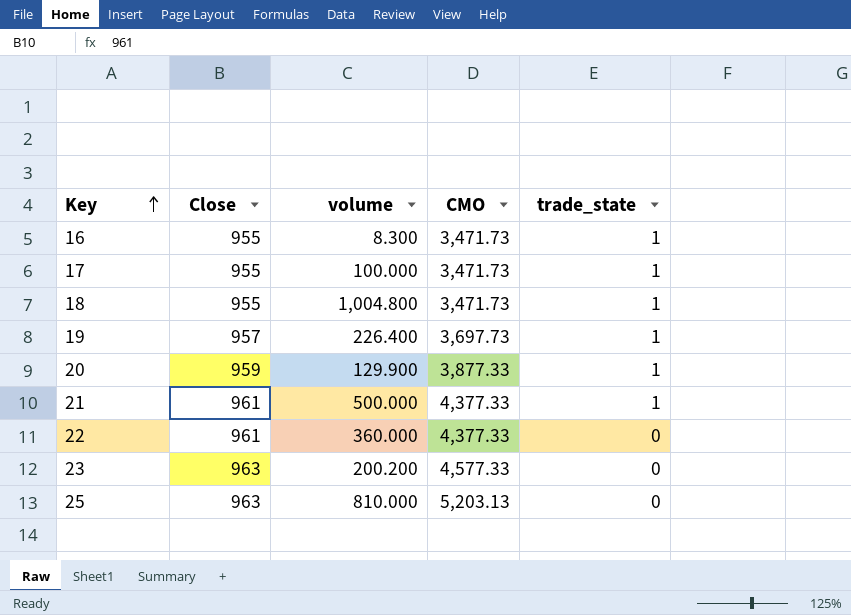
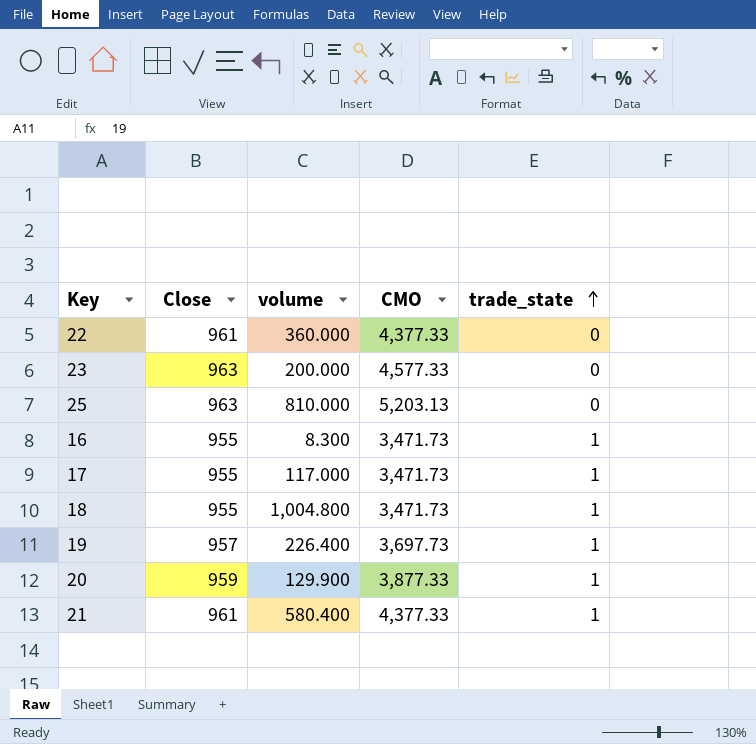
row order: Key ascending -> trade_state ascending
23 | volume: 200.200 -> 200.000
17 | volume: 100.000 -> 117.000
21 | volume: 500.000 -> 580.400

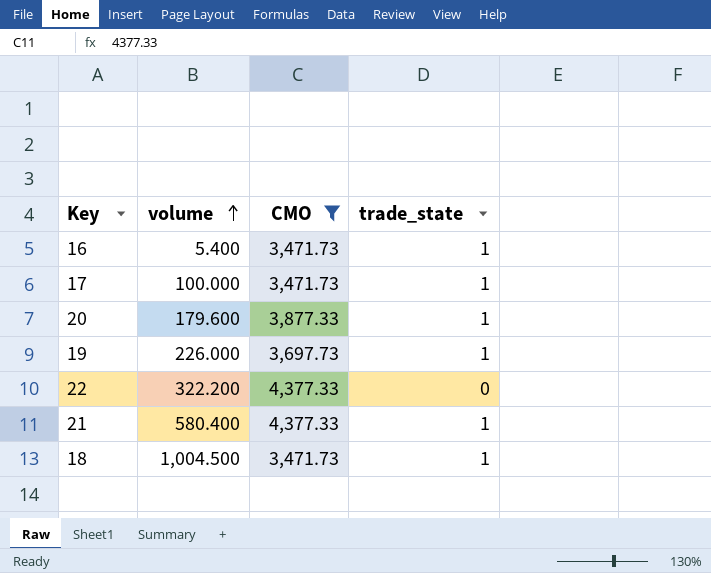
filter: none -> CMO <= 4,377.33
row order: trade_state ascending -> volume ascending
column Close | position: 2 -> none
16 | volume: 8.300 -> 5.400
17 | volume: 117.000 -> 100.000
20 | volume: 129.900 -> 179.600
19 | volume: 226.400 -> 226.000
22 | volume: 360.000 -> 322.200
18 | volume: 1,004.800 -> 1,004.500

